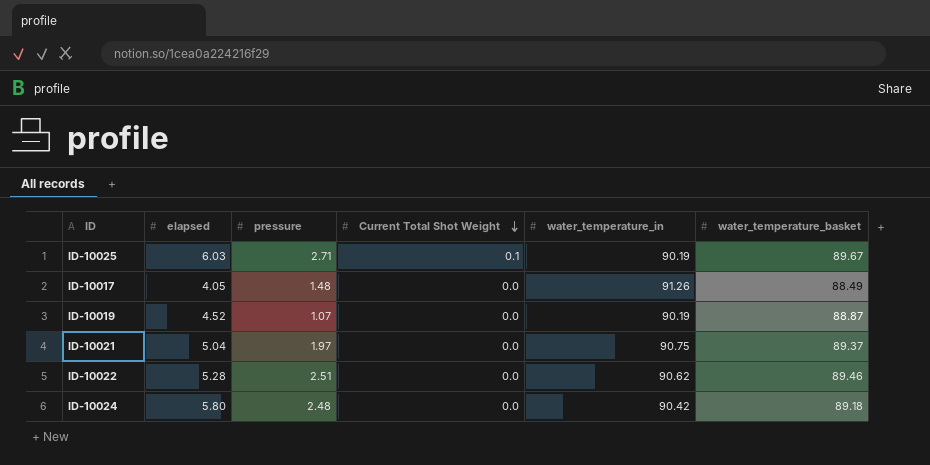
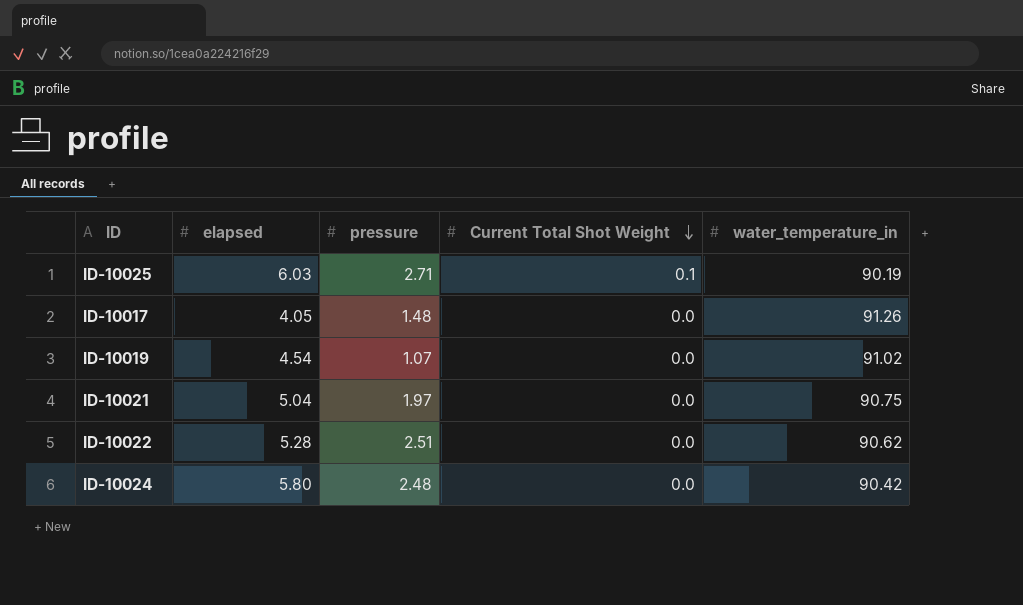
column water_temperature_basket | position: 6 -> none
ID-10019 | elapsed: 4.52 -> 4.54
ID-10019 | water_temperature_in: 90.19 -> 91.02

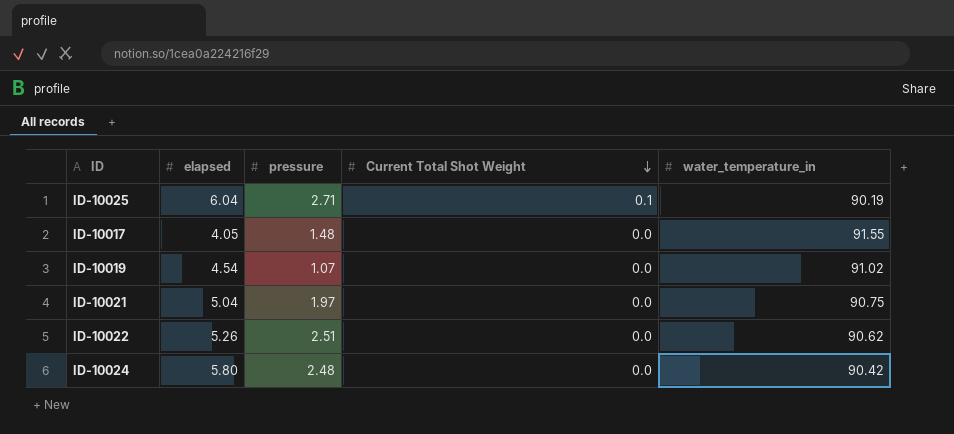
ID-10025 | elapsed: 6.03 -> 6.04
ID-10017 | water_temperature_in: 91.26 -> 91.55
ID-10022 | elapsed: 5.28 -> 5.26

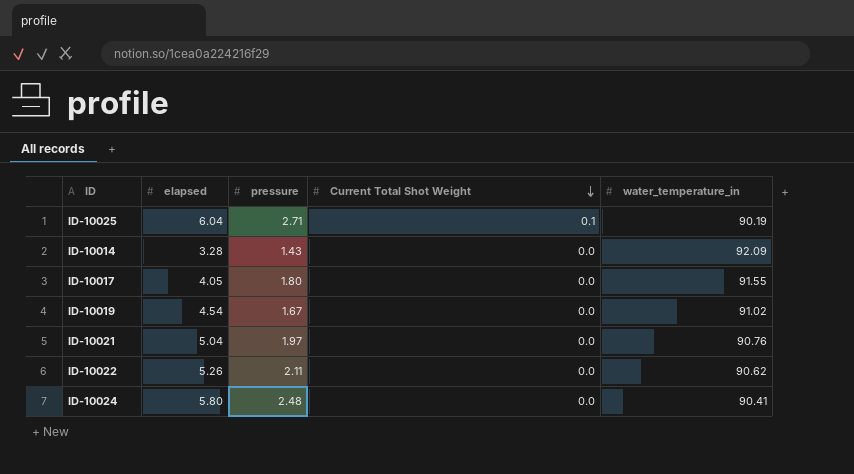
row ID-10014: none -> 3.28 | 1.43 | 0.0 | 92.09
ID-10017 | pressure: 1.48 -> 1.80
ID-10019 | pressure: 1.07 -> 1.67
ID-10021 | water_temperature_in: 90.75 -> 90.76
ID-10022 | pressure: 2.51 -> 2.11
ID-10024 | water_temperature_in: 90.42 -> 90.41

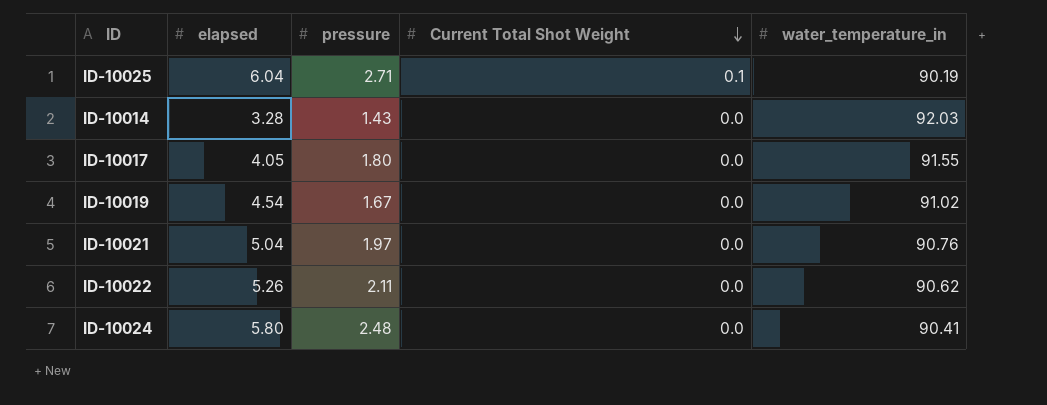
ID-10014 | water_temperature_in: 92.09 -> 92.03

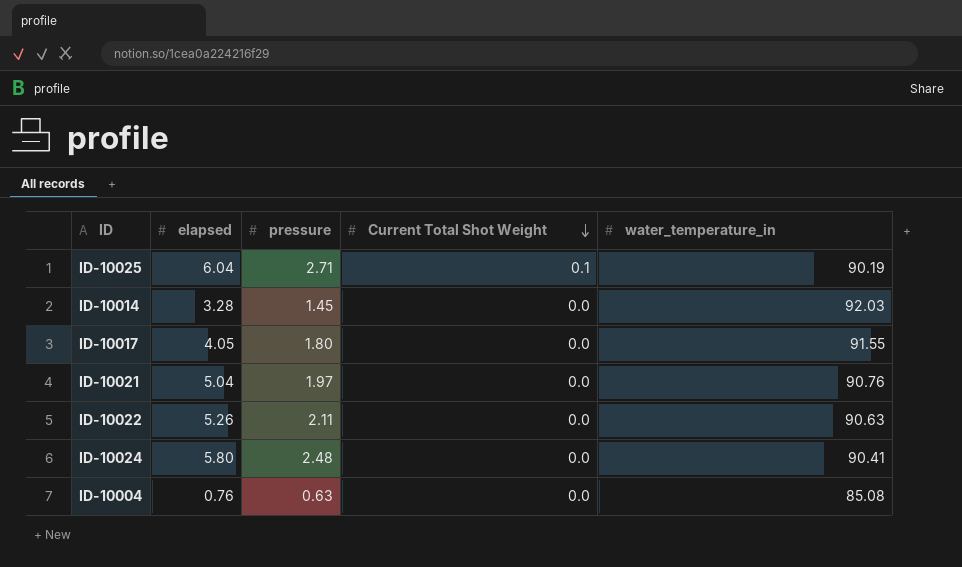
row ID-10019: 4.54 | 1.67 | 0.0 | 91.02 -> none
ID-10014 | pressure: 1.43 -> 1.45
ID-10022 | water_temperature_in: 90.62 -> 90.63
row ID-10004: none -> 0.76 | 0.63 | 0.0 | 85.08

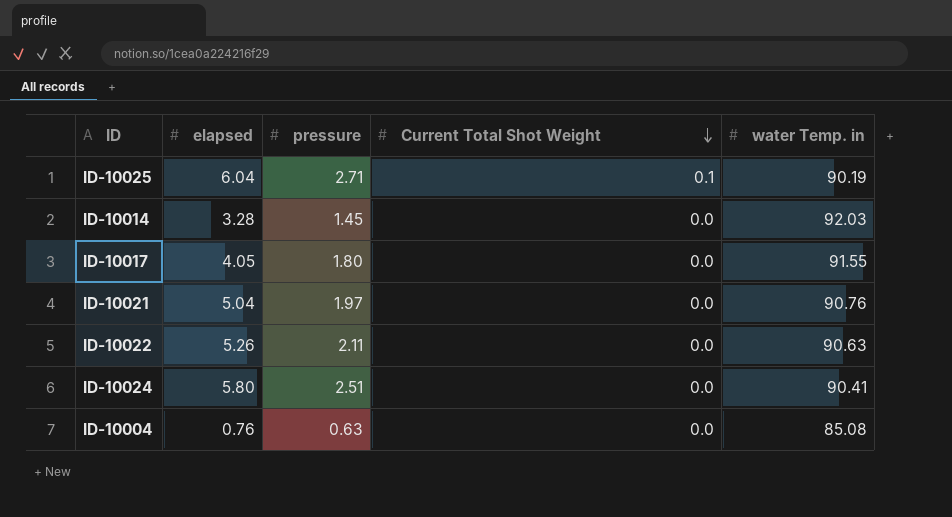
column name: water_temperature_in -> water Temp. in
ID-10024 | pressure: 2.48 -> 2.51

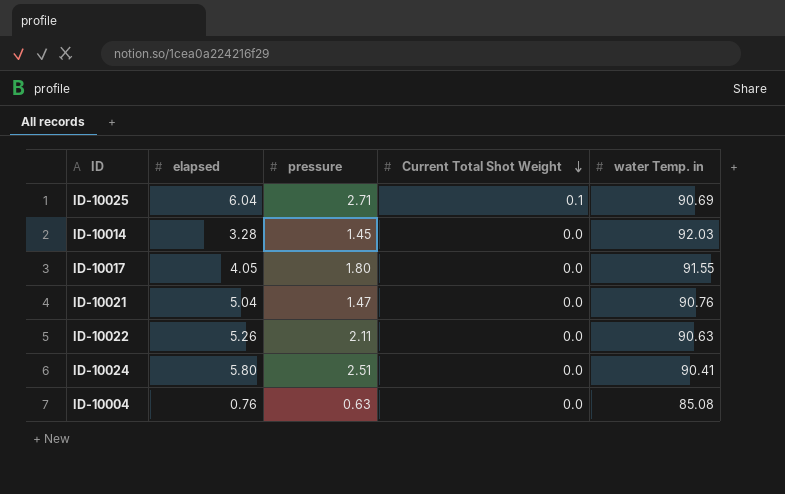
ID-10025 | water Temp. in: 90.19 -> 90.69
ID-10021 | pressure: 1.97 -> 1.47

